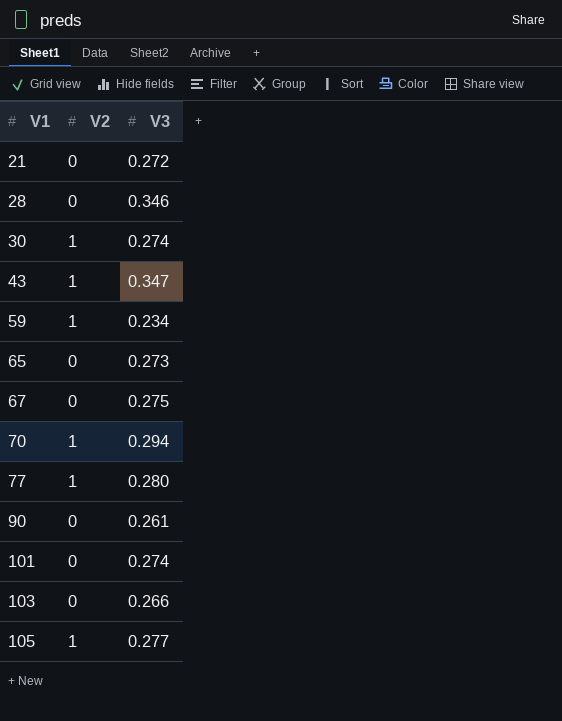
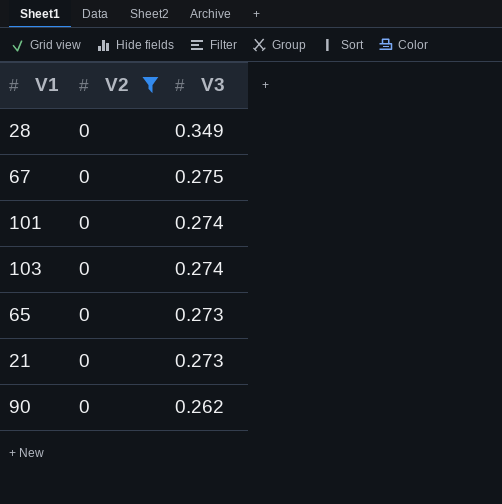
filter: none -> V2 = 0
row order: V1 ascending -> V3 descending
28 | V3: 0.346 -> 0.349
103 | V3: 0.266 -> 0.274
21 | V3: 0.272 -> 0.273
90 | V3: 0.261 -> 0.262

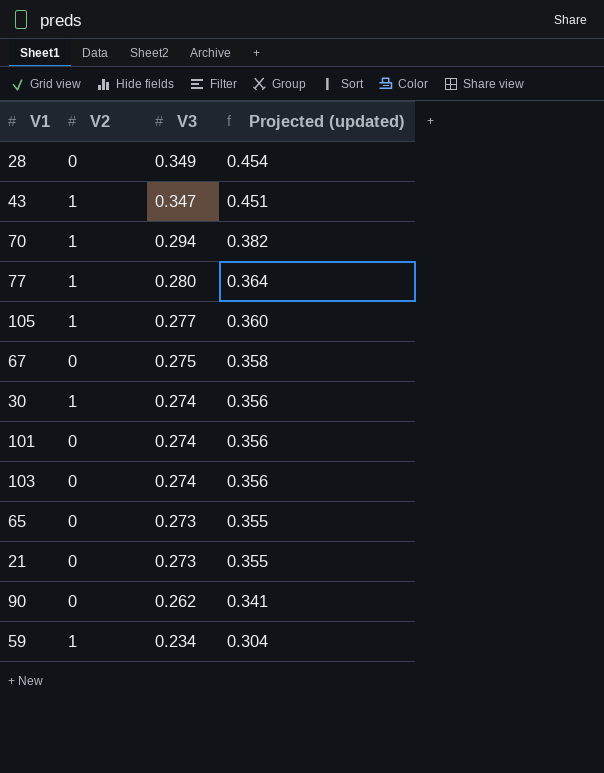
filter: V2 = 0 -> none
column Projected (updated) | formula: none -> [V3] * 1.3

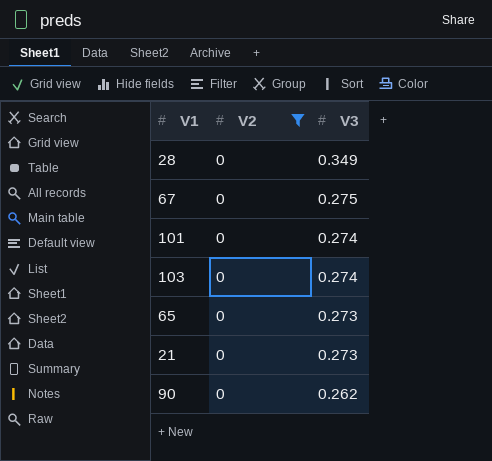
filter: none -> V2 = 0
column Projected (updated) | formula: [V3] * 1.3 -> none

